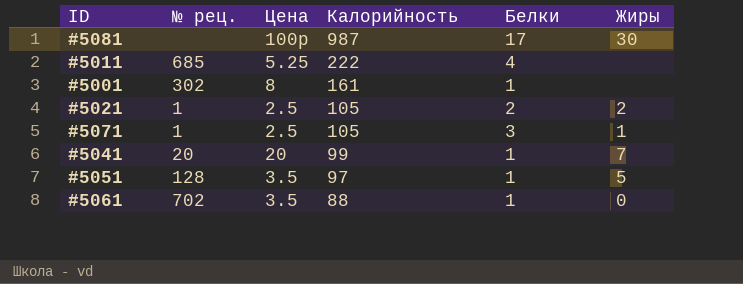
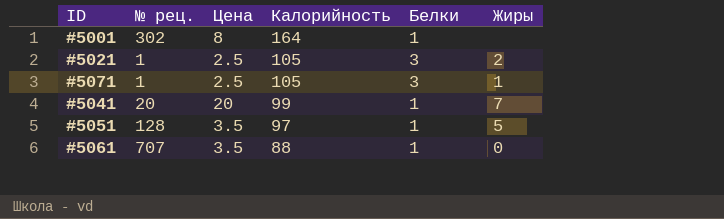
row #5081: none | 100р | 987 | 17 | 30 -> none
row #5011: 685 | 5.25 | 222 | 4 | none -> none
#5001 | Калорийность: 161 -> 164
#5021 | Белки: 2 -> 3
#5061 | № рец.: 702 -> 707

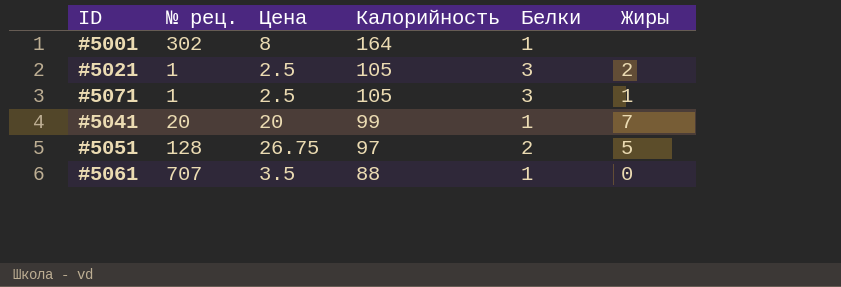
#5051 | Цена: 3.5 -> 26.75
#5051 | Белки: 1 -> 2

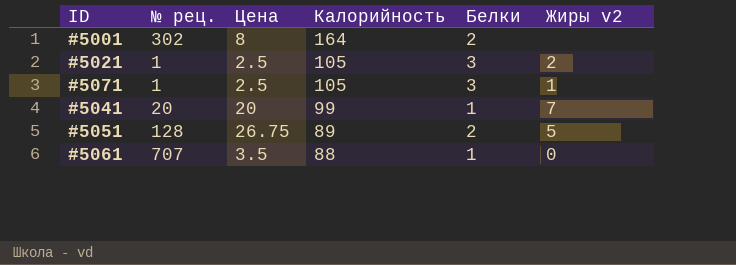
column name: Жиры -> Жиры v2
#5001 | Белки: 1 -> 2
#5051 | Калорийность: 97 -> 89

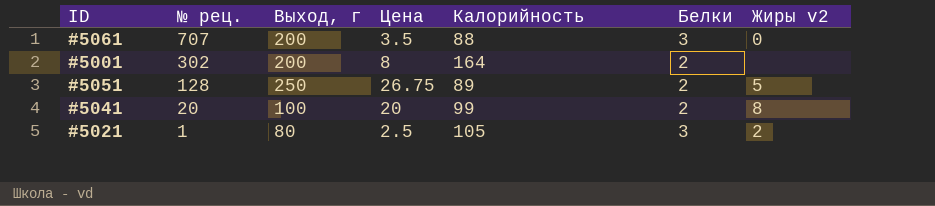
row order: Калорийность descending -> № рец. descending
column Выход, г | position: none -> 3
row #5071: 1 | 2.5 | 105 | 3 | 1 -> none
#5061 | Белки: 1 -> 3
#5041 | Белки: 1 -> 2
#5041 | Жиры v2: 7 -> 8

